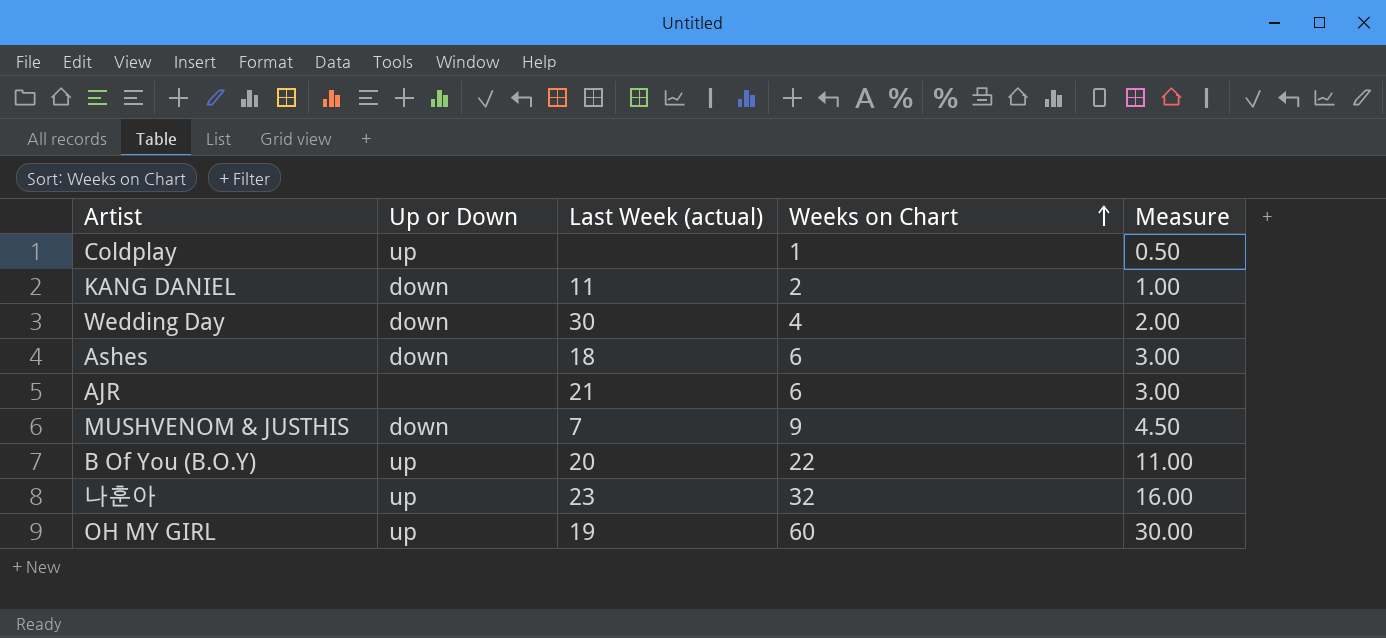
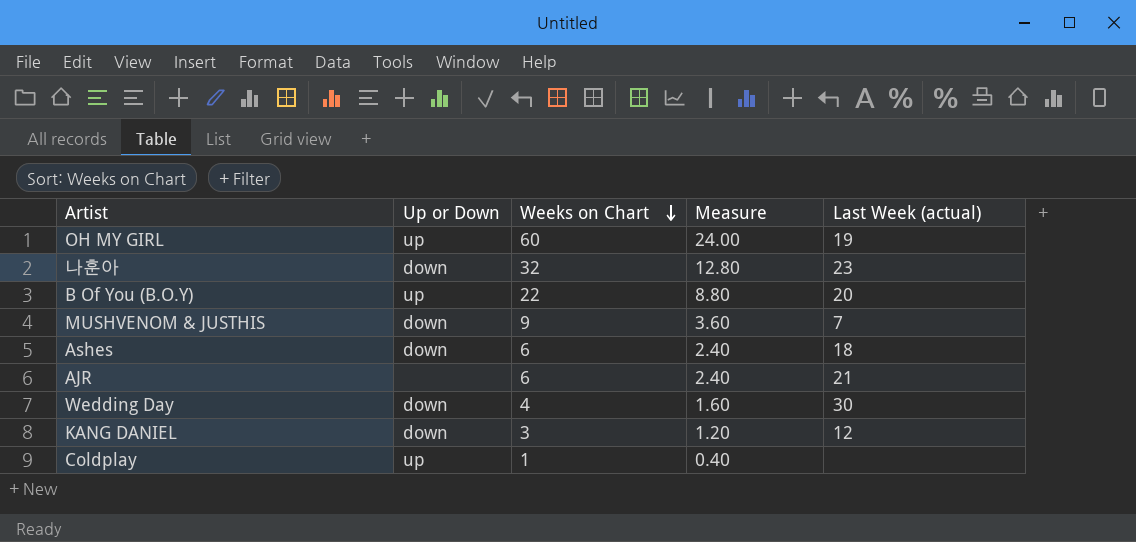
row order: Weeks on Chart ascending -> Weeks on Chart descending
column Measure | formula: [Weeks on Chart] * 0.5 -> [Weeks on Chart] * 0.4
column Last Week (actual) | position: 3 -> 5
나훈아 | Up or Down: up -> down
KANG DANIEL | Weeks on Chart: 2 -> 3
KANG DANIEL | Last Week (actual): 11 -> 12

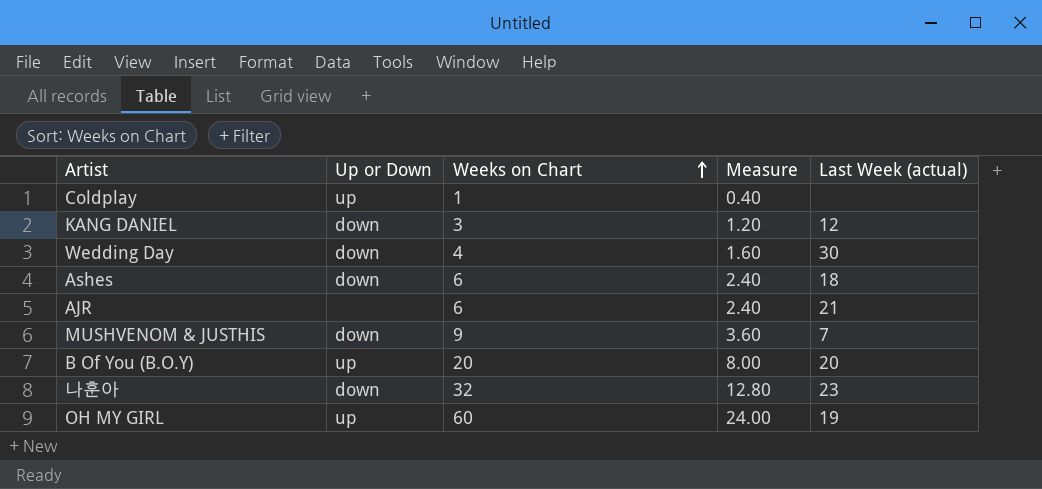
row order: Weeks on Chart descending -> Weeks on Chart ascending
B Of You (B.O.Y) | Weeks on Chart: 22 -> 20
B Of You (B.O.Y) | Measure: 8.80 -> 8.00

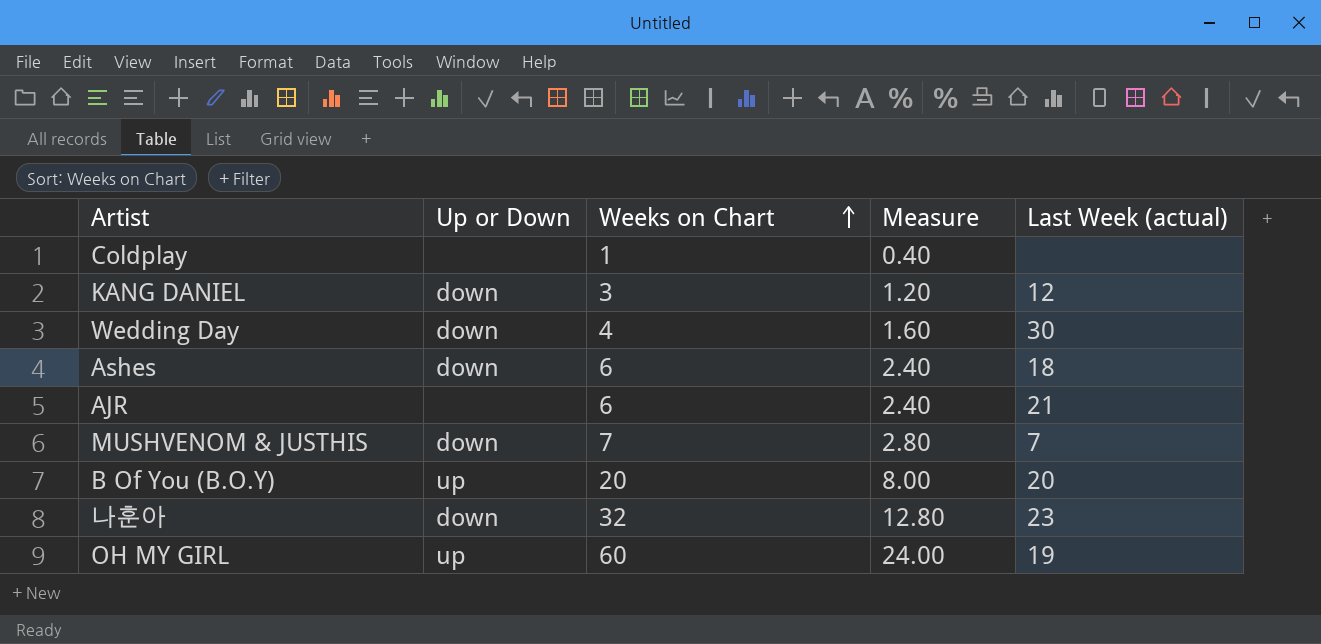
Coldplay | Up or Down: up -> none
MUSHVENOM & JUSTHIS | Weeks on Chart: 9 -> 7
MUSHVENOM & JUSTHIS | Measure: 3.60 -> 2.80

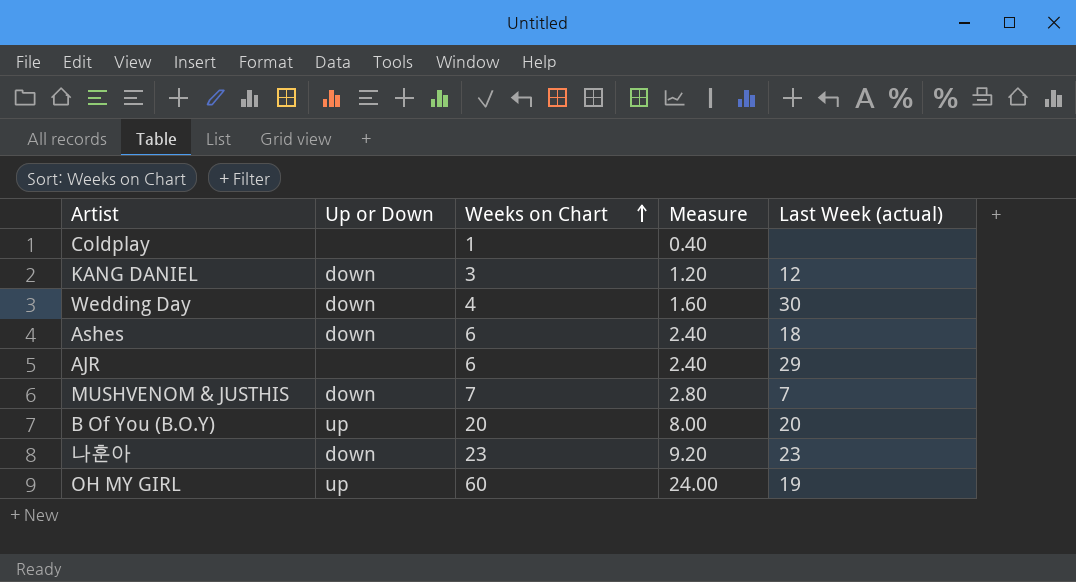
AJR | Last Week (actual): 21 -> 29
나훈아 | Weeks on Chart: 32 -> 23
나훈아 | Measure: 12.80 -> 9.20

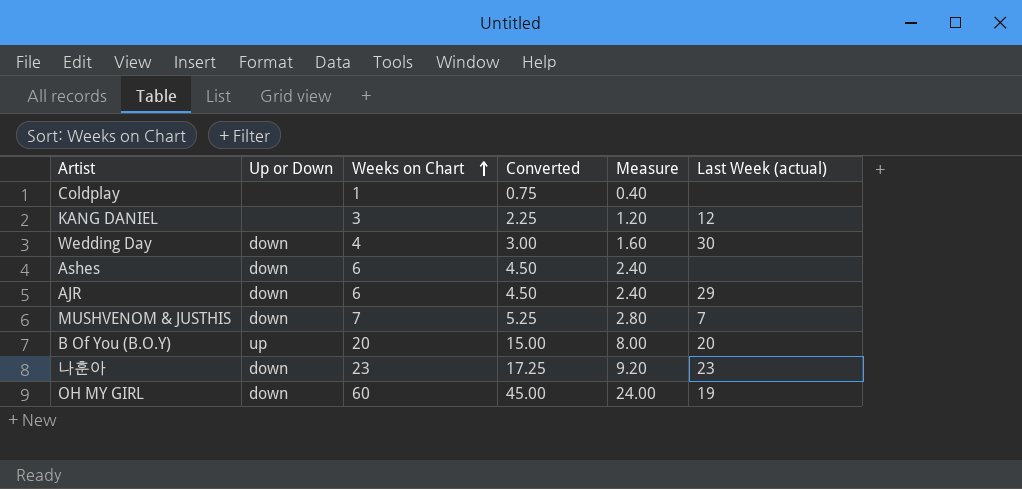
column Converted | formula: none -> [Weeks on Chart] * 0.75
KANG DANIEL | Up or Down: down -> none
Ashes | Last Week (actual): 18 -> none
AJR | Up or Down: none -> down
OH MY GIRL | Up or Down: up -> down

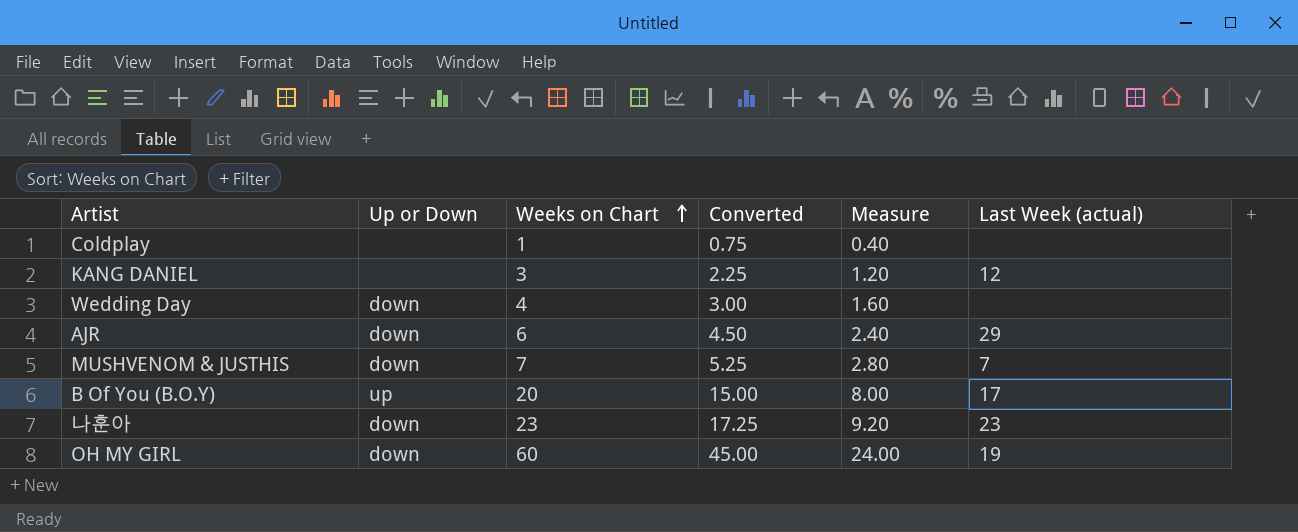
row Ashes: down | 6 | 4.50 | 2.40 | none -> none
Wedding Day | Last Week (actual): 30 -> none
B Of You (B.O.Y) | Last Week (actual): 20 -> 17

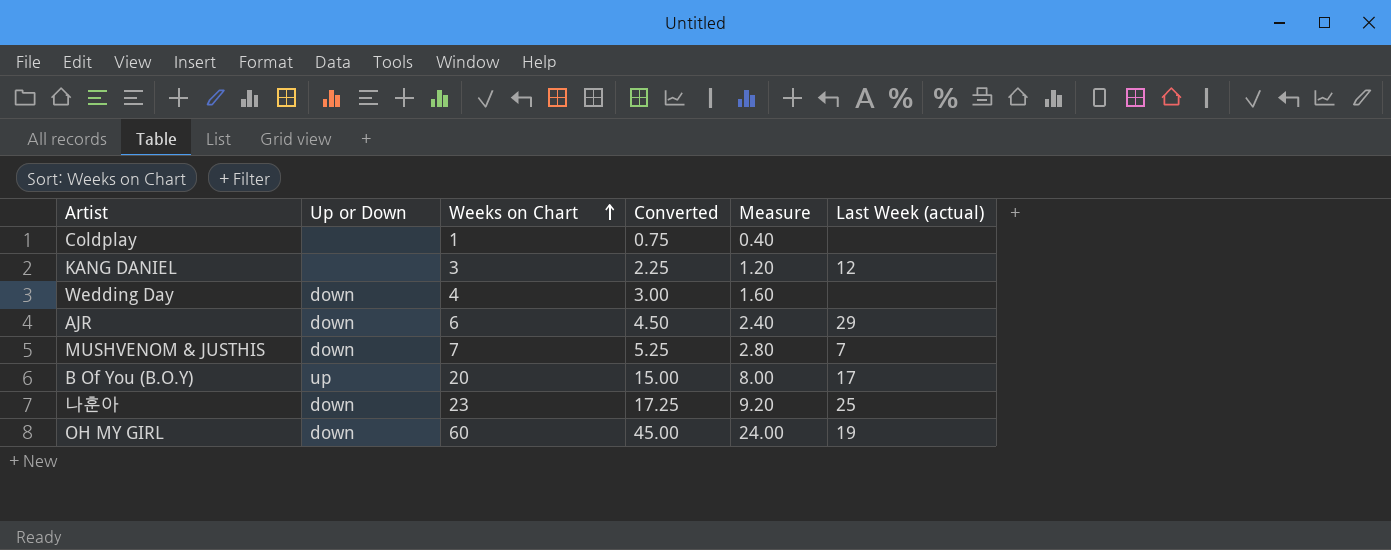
나훈아 | Last Week (actual): 23 -> 25

